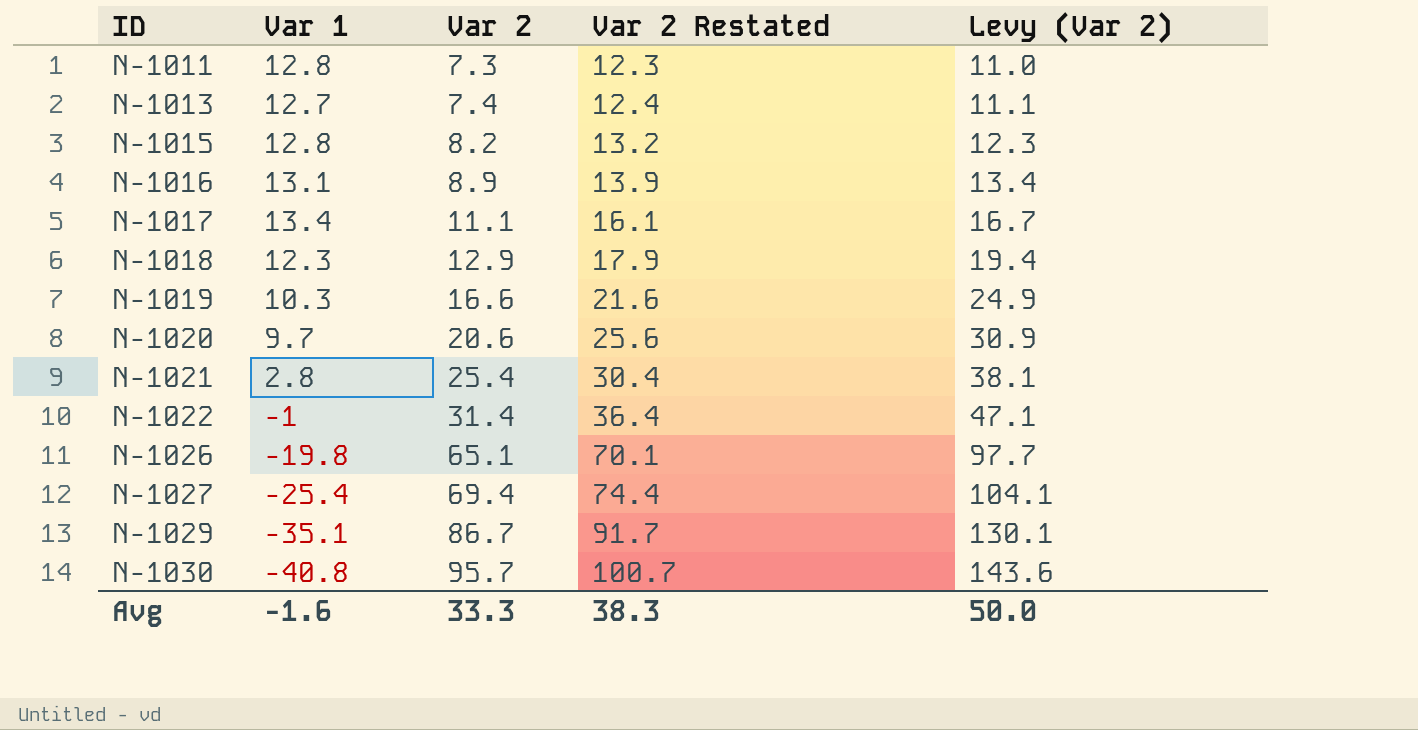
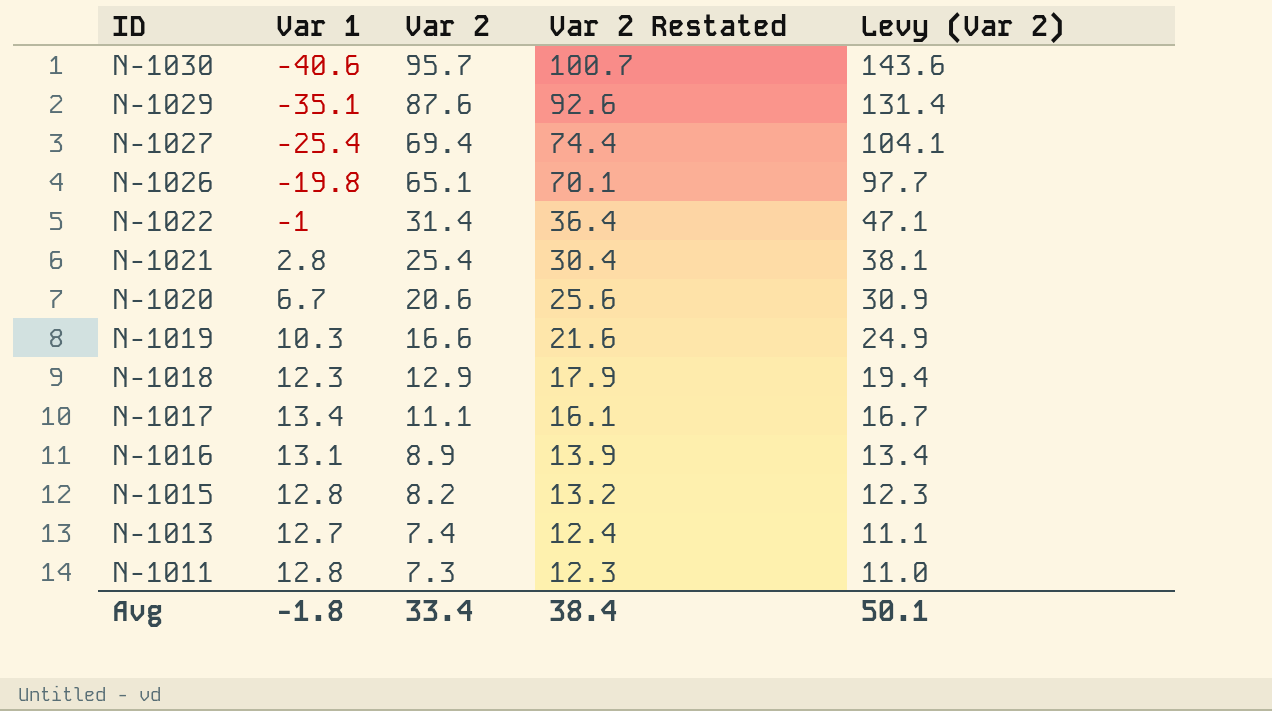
row order: ID ascending -> ID descending
N-1030 | Var 1: -40.8 -> -40.6
N-1029 | Var 2: 86.7 -> 87.6
N-1029 | Var 2 Restated: 91.7 -> 92.6
N-1029 | Levy (Var 2): 130.1 -> 131.4
N-1020 | Var 1: 9.7 -> 6.7
Avg | Var 1: -1.6 -> -1.8
Avg | Var 2: 33.3 -> 33.4
Avg | Var 2 Restated: 38.3 -> 38.4
Avg | Levy (Var 2): 50.0 -> 50.1

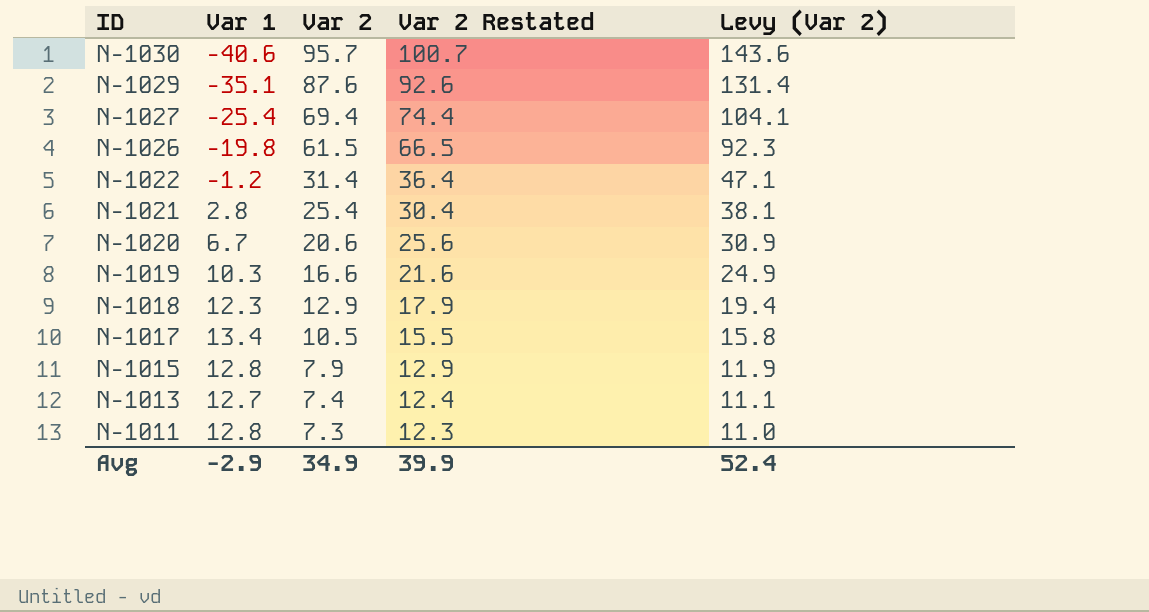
row N-1016: 13.1 | 8.9 | 13.9 | 13.4 -> none
N-1026 | Var 2: 65.1 -> 61.5
N-1026 | Var 2 Restated: 70.1 -> 66.5
N-1026 | Levy (Var 2): 97.7 -> 92.3
N-1022 | Var 1: -1 -> -1.2
N-1017 | Var 2: 11.1 -> 10.5
N-1017 | Var 2 Restated: 16.1 -> 15.5
N-1017 | Levy (Var 2): 16.7 -> 15.8
N-1015 | Var 2: 8.2 -> 7.9
N-1015 | Var 2 Restated: 13.2 -> 12.9
N-1015 | Levy (Var 2): 12.3 -> 11.9
Avg | Var 1: -1.8 -> -2.9
Avg | Var 2: 33.4 -> 34.9
Avg | Var 2 Restated: 38.4 -> 39.9
Avg | Levy (Var 2): 50.1 -> 52.4

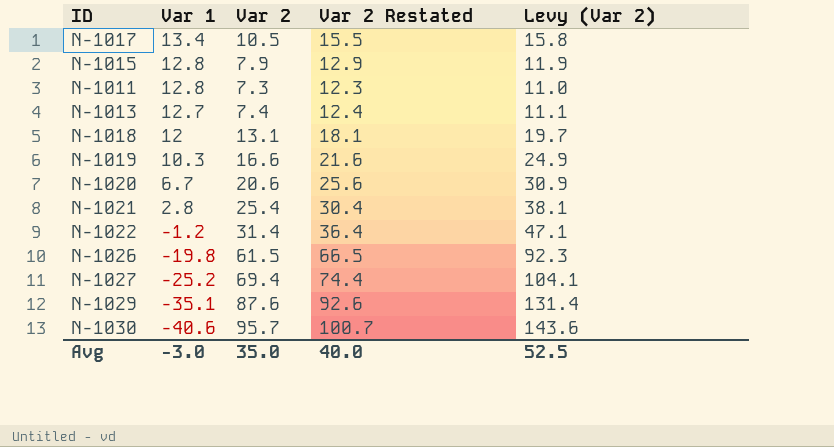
row order: ID descending -> Var 1 descending
N-1018 | Var 1: 12.3 -> 12
N-1018 | Var 2: 12.9 -> 13.1
N-1018 | Var 2 Restated: 17.9 -> 18.1
N-1018 | Levy (Var 2): 19.4 -> 19.7
N-1027 | Var 1: -25.4 -> -25.2
Avg | Var 1: -2.9 -> -3.0
Avg | Var 2: 34.9 -> 35.0
Avg | Var 2 Restated: 39.9 -> 40.0
Avg | Levy (Var 2): 52.4 -> 52.5

